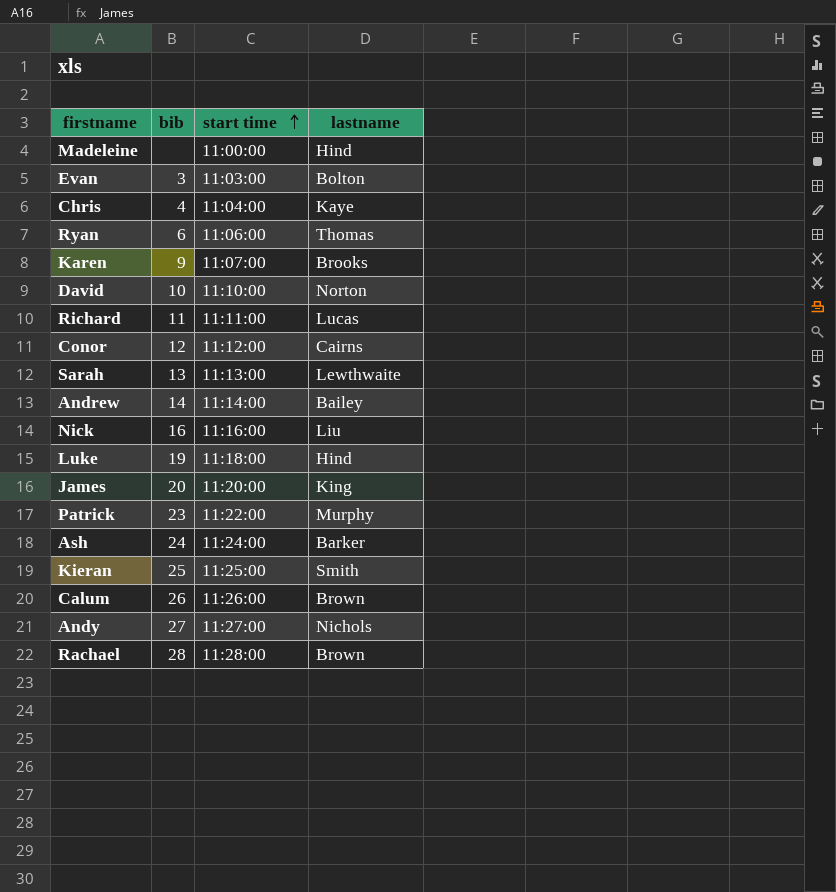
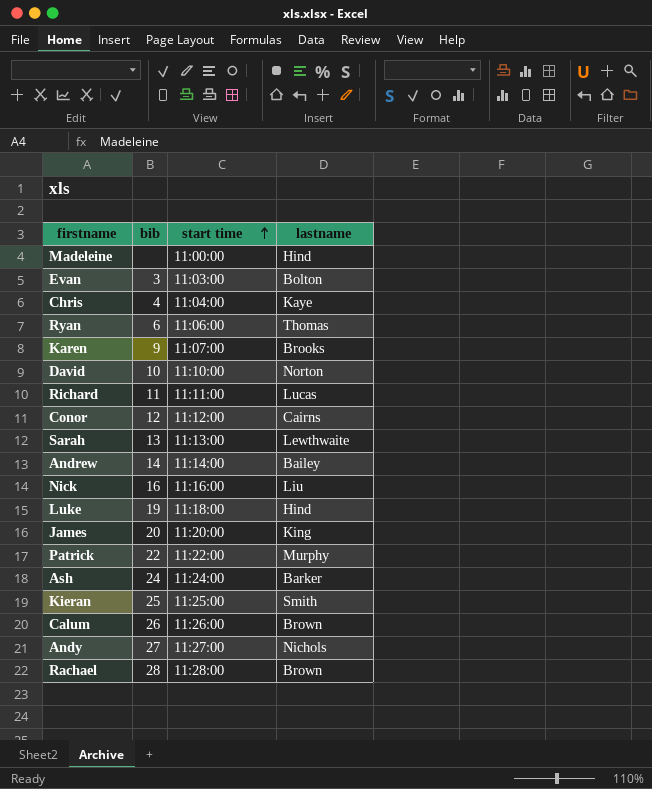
Patrick | bib: 23 -> 22

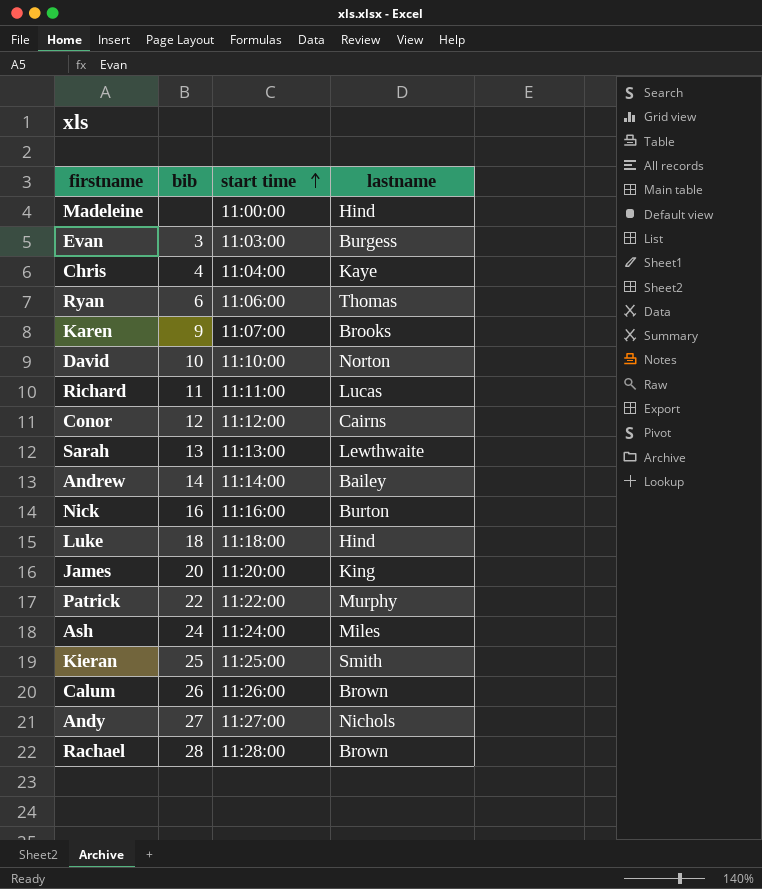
Evan | lastname: Bolton -> Burgess
Nick | lastname: Liu -> Burton
Luke | bib: 19 -> 18
Ash | lastname: Barker -> Miles

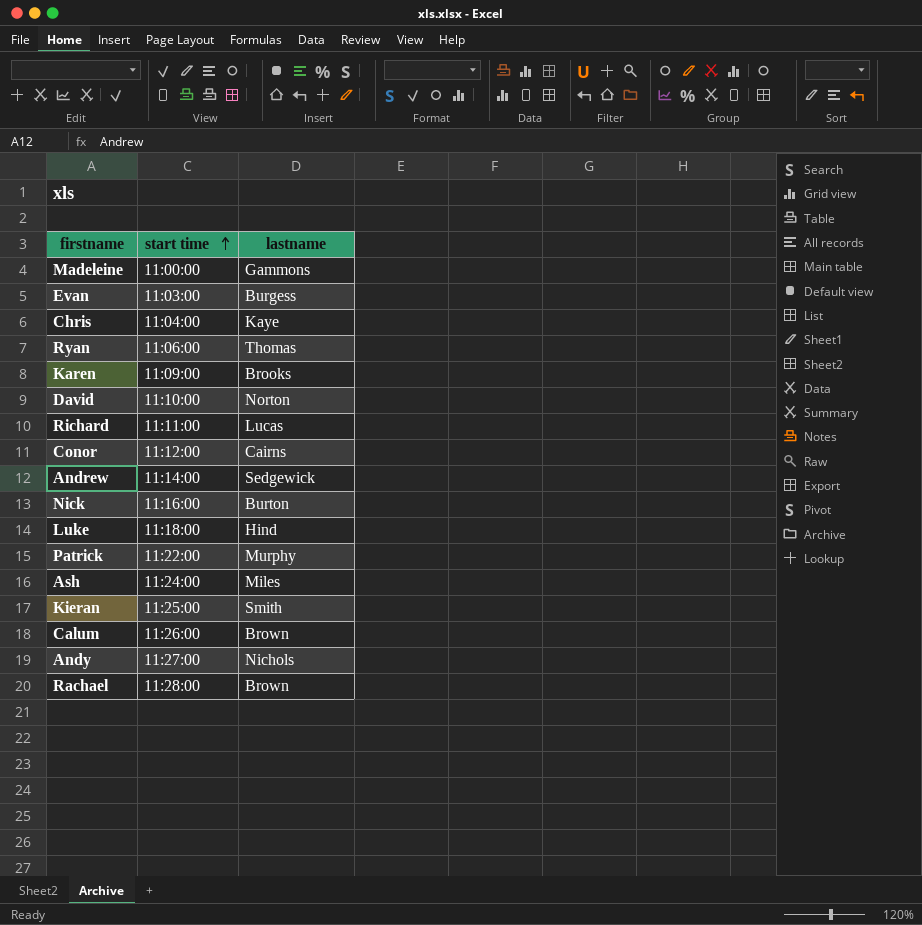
column bib | position: 2 -> none
row Sarah: 13 | 11:13:00 | Lewthwaite -> none
row James: 20 | 11:20:00 | King -> none
Madeleine | lastname: Hind -> Gammons
Karen | start time: 11:07:00 -> 11:09:00
Andrew | lastname: Bailey -> Sedgewick

